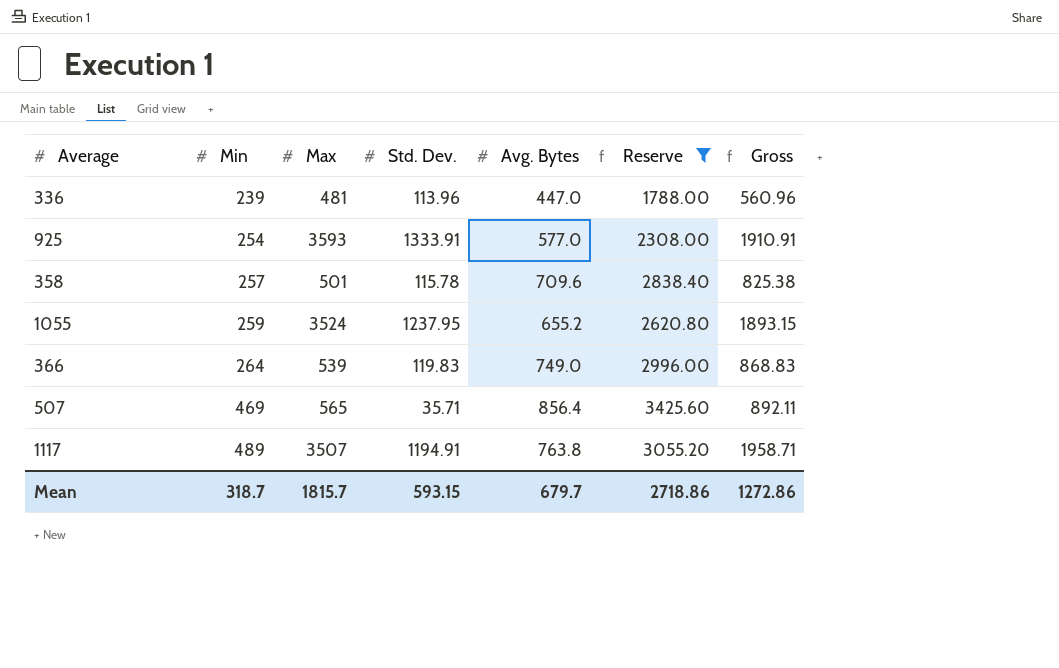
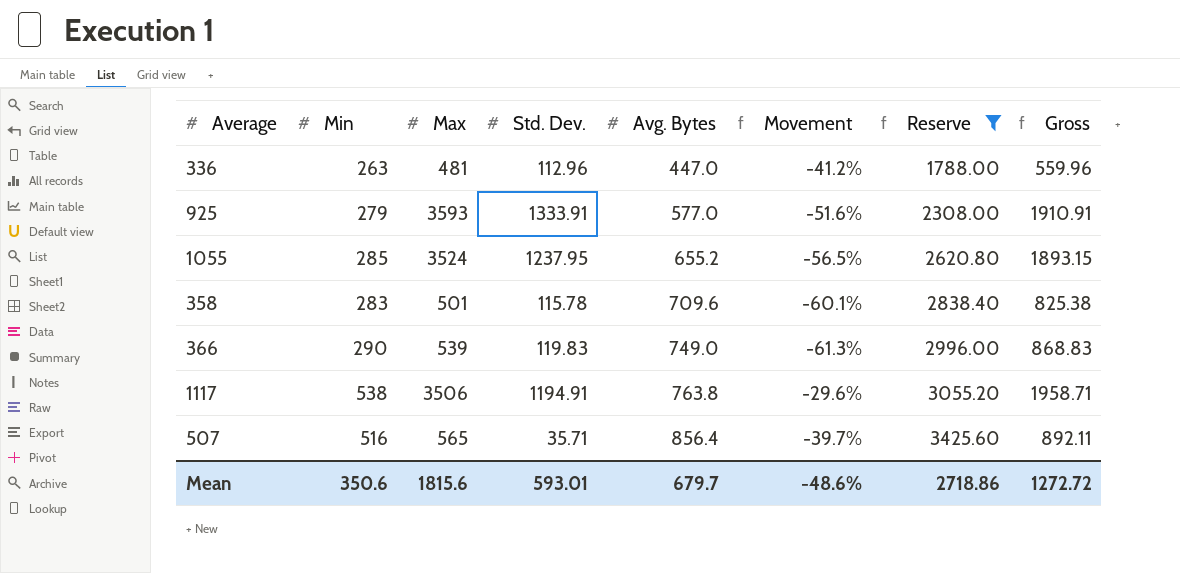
row order: Min ascending -> Avg. Bytes ascending
column Movement | formula: none -> ([Min] - [Avg. Bytes]) / [Avg. Bytes]
336 | Min: 239 -> 263
336 | Std. Dev.: 113.96 -> 112.96
336 | Gross: 560.96 -> 559.96
925 | Min: 254 -> 279
1055 | Min: 259 -> 285
358 | Min: 257 -> 283
366 | Min: 264 -> 290
1117 | Min: 489 -> 538
1117 | Max: 3507 -> 3506
507 | Min: 469 -> 516
Mean | Min: 318.7 -> 350.6
Mean | Max: 1815.7 -> 1815.6
Mean | Std. Dev.: 593.15 -> 593.01
Mean | Gross: 1272.86 -> 1272.72

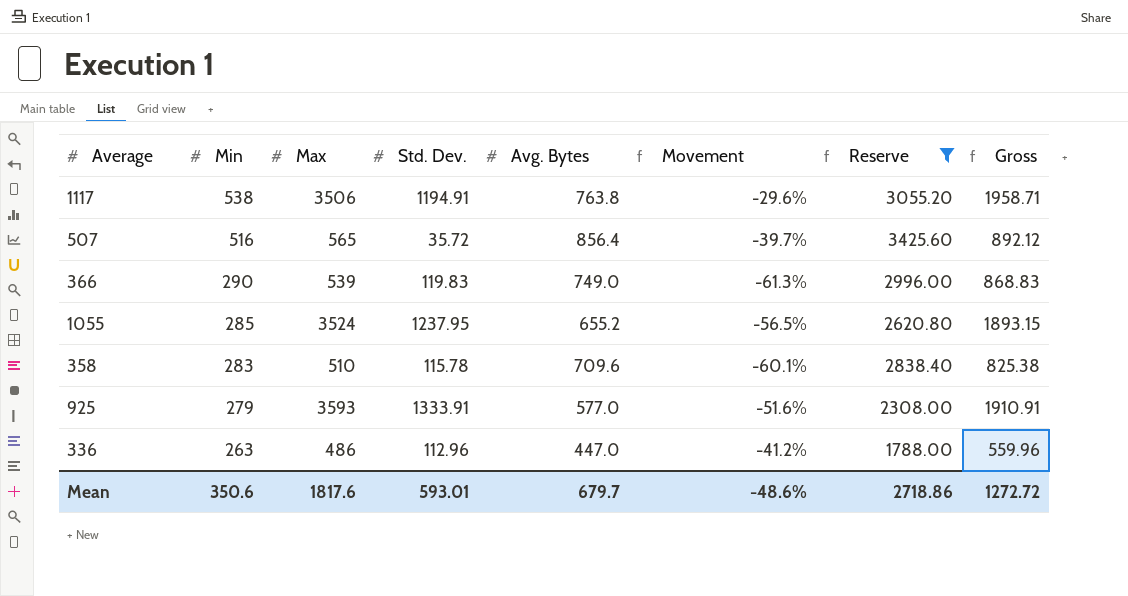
row order: Avg. Bytes ascending -> Min descending
507 | Std. Dev.: 35.71 -> 35.72
507 | Gross: 892.11 -> 892.12
358 | Max: 501 -> 510
336 | Max: 481 -> 486
Mean | Max: 1815.6 -> 1817.6

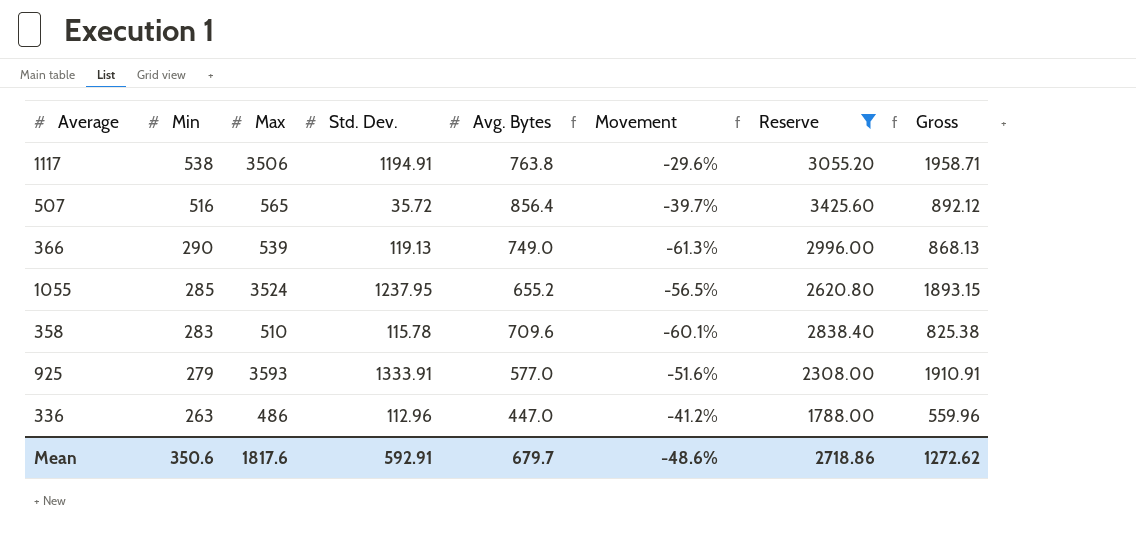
366 | Std. Dev.: 119.83 -> 119.13
366 | Gross: 868.83 -> 868.13
Mean | Std. Dev.: 593.01 -> 592.91
Mean | Gross: 1272.72 -> 1272.62

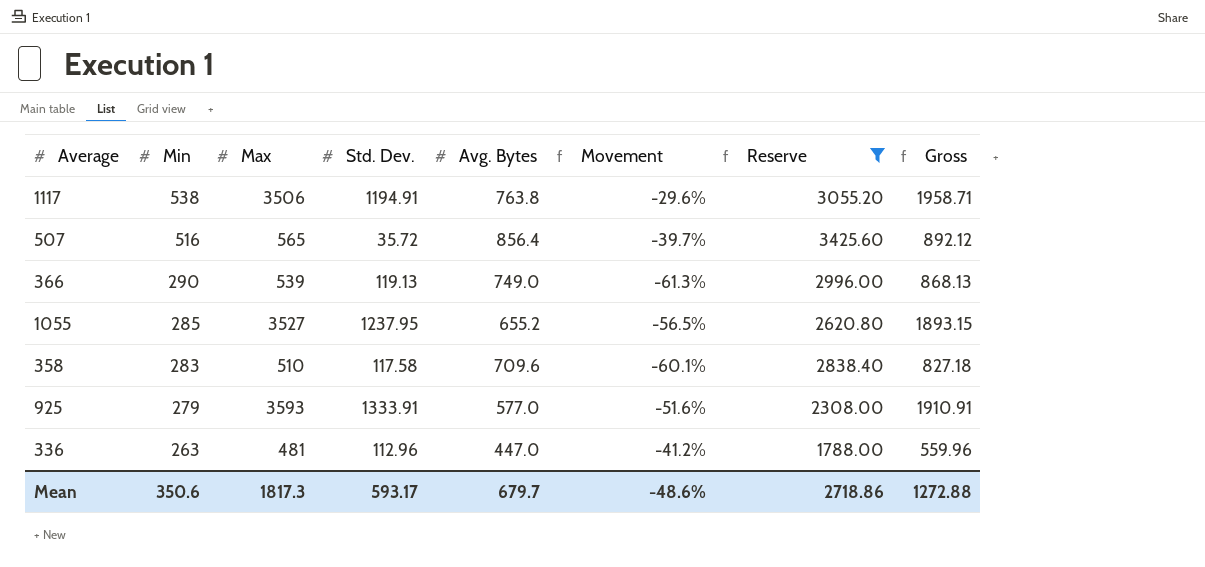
1055 | Max: 3524 -> 3527
358 | Std. Dev.: 115.78 -> 117.58
358 | Gross: 825.38 -> 827.18
336 | Max: 486 -> 481
Mean | Max: 1817.6 -> 1817.3
Mean | Std. Dev.: 592.91 -> 593.17
Mean | Gross: 1272.62 -> 1272.88

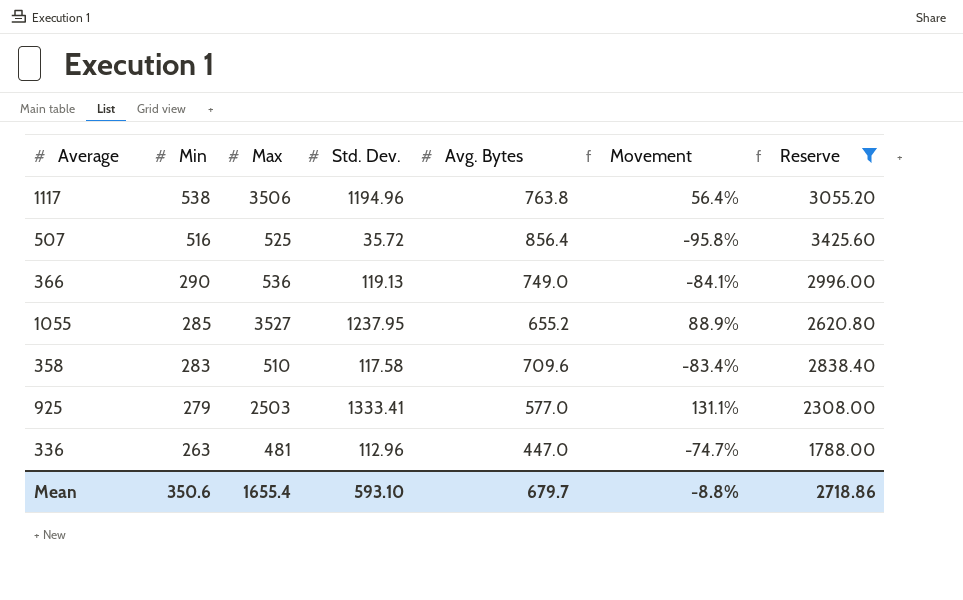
column Gross | formula: [Std. Dev.] + [Avg. Bytes] -> none
column Movement | formula: ([Min] - [Avg. Bytes]) / [Avg. Bytes] -> ([Std. Dev.] - [Avg. Bytes]) / [Avg. Bytes]
1117 | Std. Dev.: 1194.91 -> 1194.96
507 | Max: 565 -> 525
366 | Max: 539 -> 536
925 | Max: 3593 -> 2503
925 | Std. Dev.: 1333.91 -> 1333.41
Mean | Max: 1817.3 -> 1655.4
Mean | Std. Dev.: 593.17 -> 593.10
Mean | Movement: -48.6% -> -8.8%

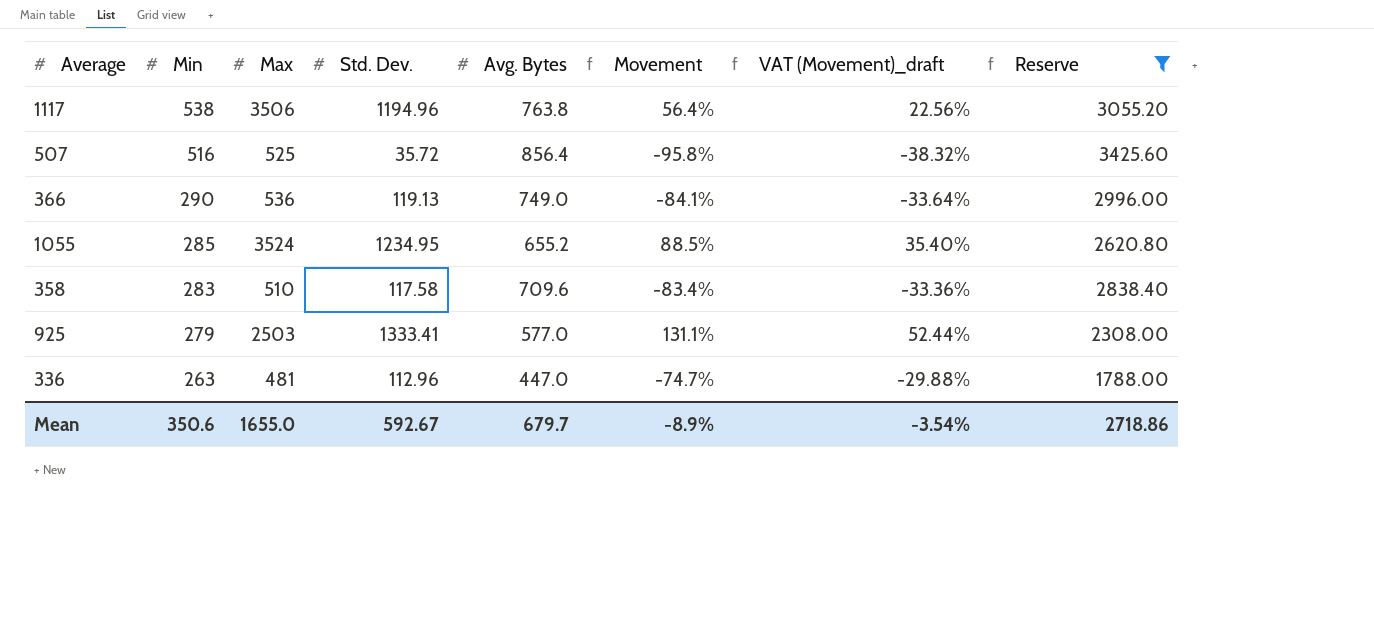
column VAT (Movement)_draft | formula: none -> [Movement] * 0.4
1055 | Max: 3527 -> 3524
1055 | Std. Dev.: 1237.95 -> 1234.95
1055 | Movement: 88.9% -> 88.5%
Mean | Max: 1655.4 -> 1655.0
Mean | Std. Dev.: 593.10 -> 592.67
Mean | Movement: -8.8% -> -8.9%

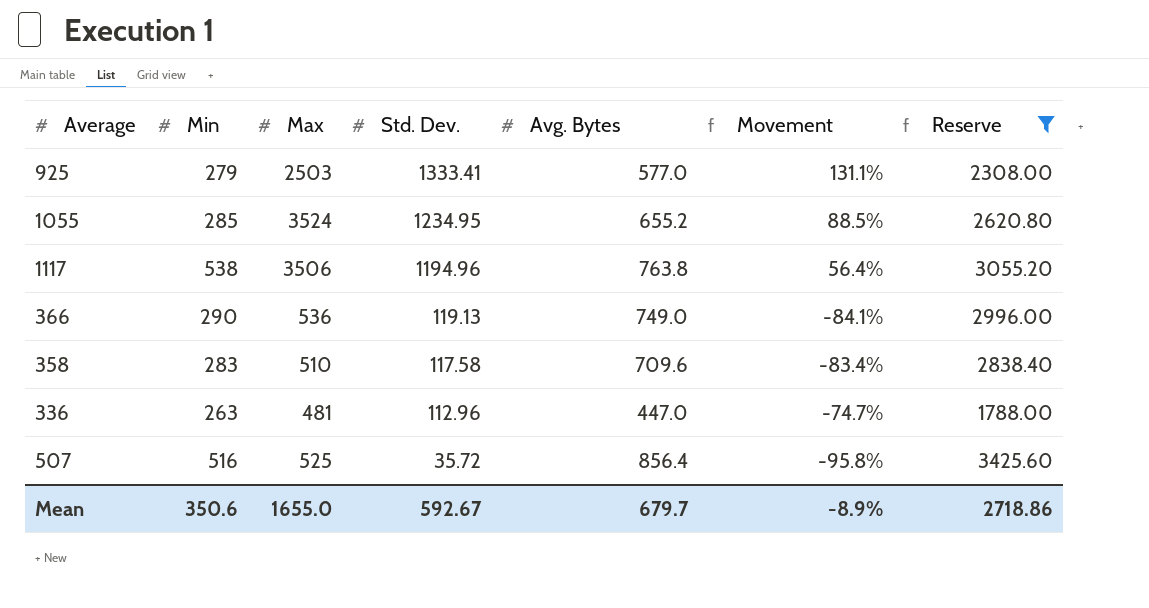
row order: Min descending -> Std. Dev. descending
column VAT (Movement)_draft | formula: [Movement] * 0.4 -> none

